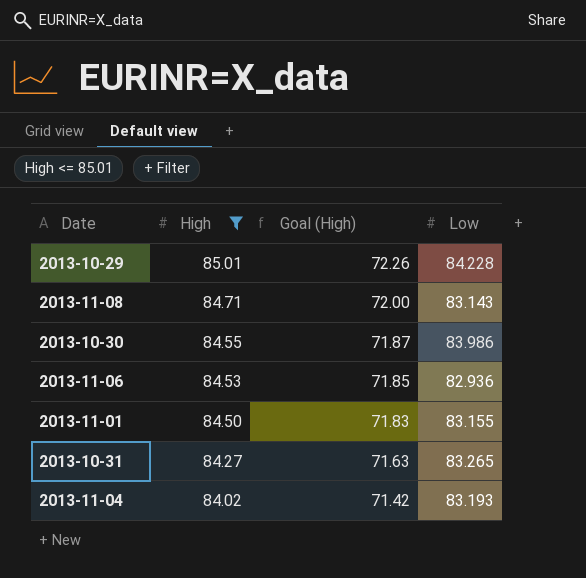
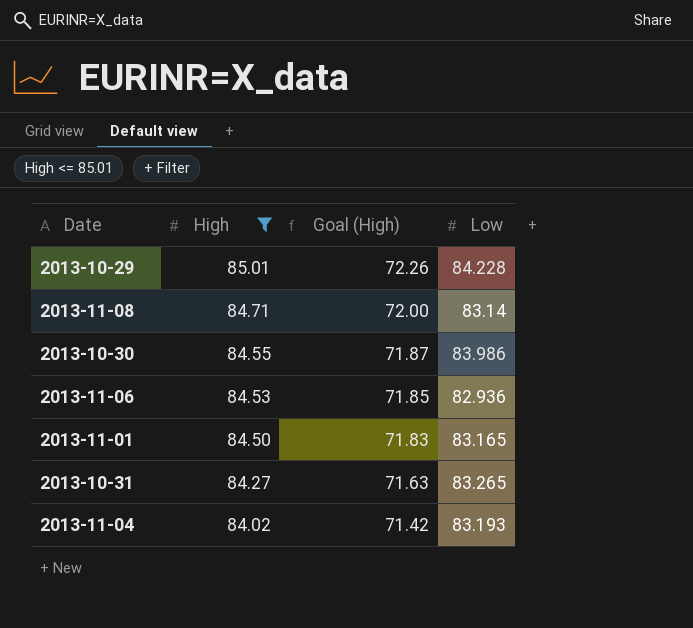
2013-11-08 | Low: 83.143 -> 83.14
2013-11-01 | Low: 83.155 -> 83.165

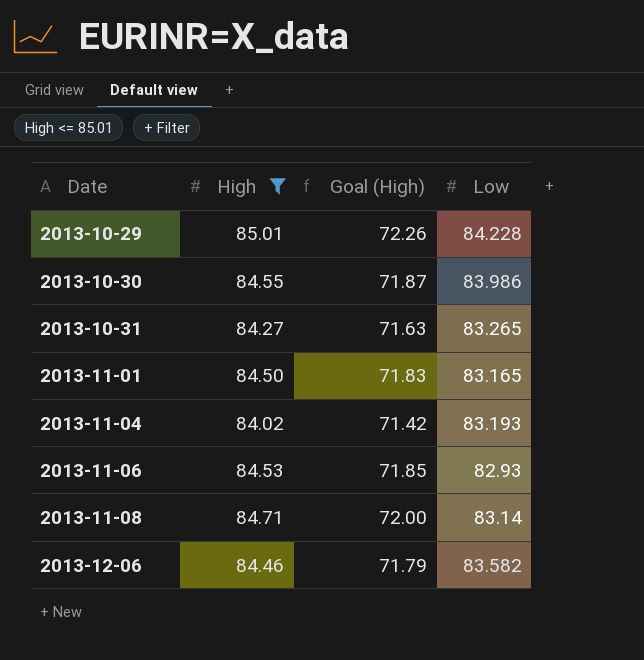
row order: High descending -> Date ascending
2013-11-06 | Low: 82.936 -> 82.93
row 2013-12-06: none -> 84.46 | 71.79 | 83.582

